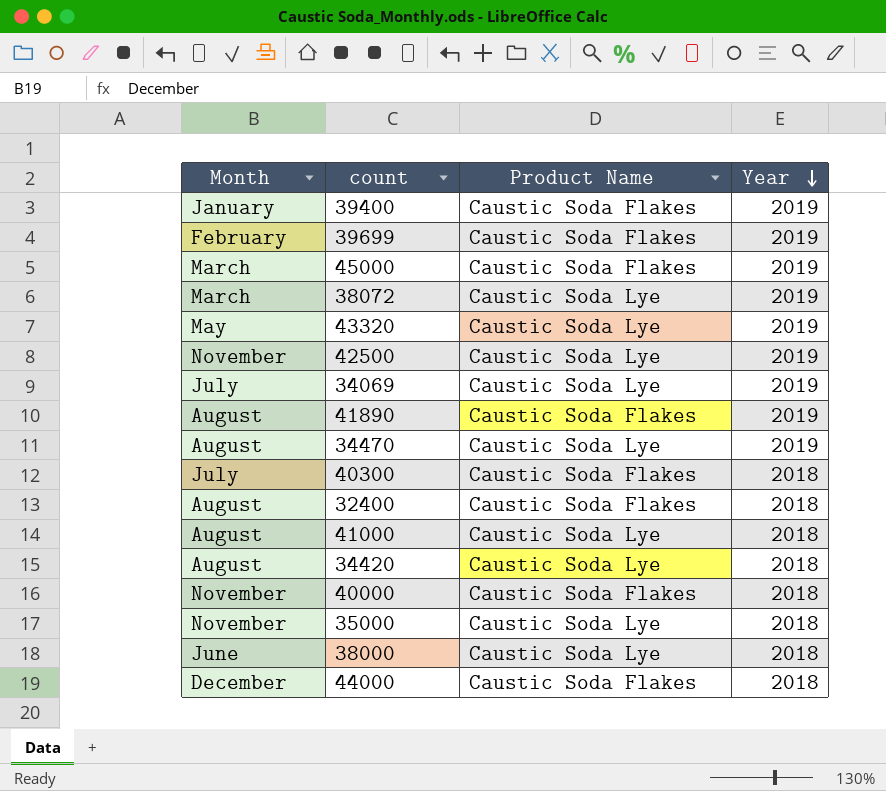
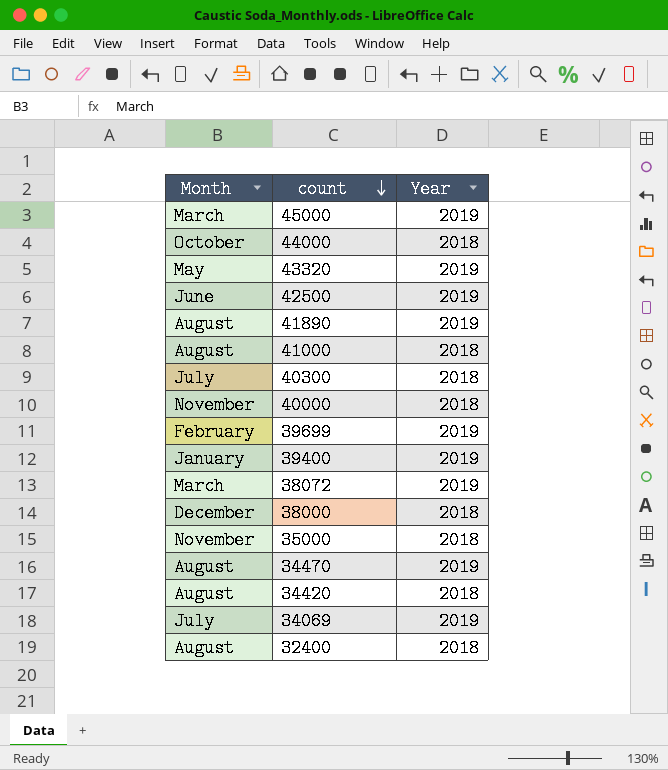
row order: Year descending -> count descending
column Product Name | position: 3 -> none
44000 | Month: December -> October
42500 | Month: November -> June
38000 | Month: June -> December

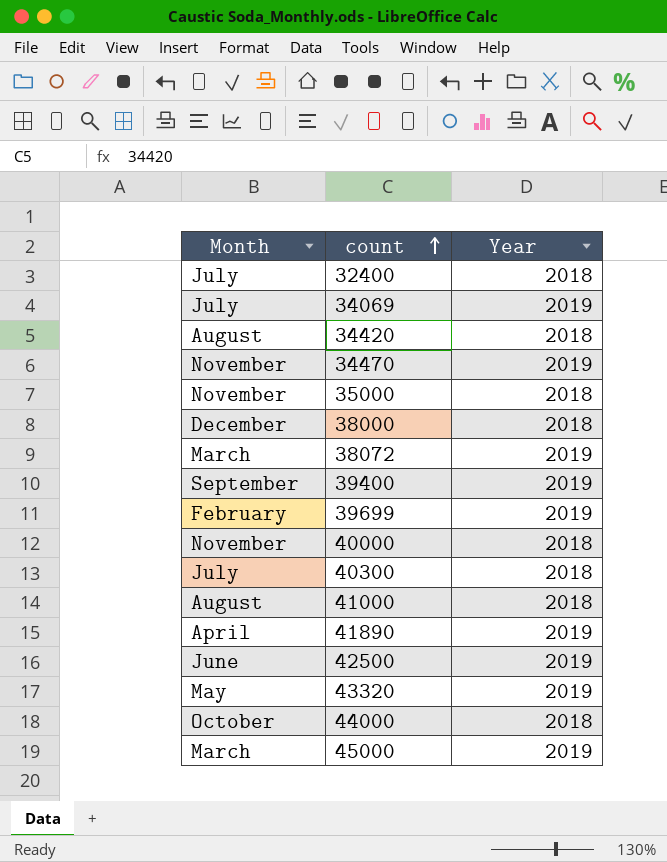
row order: count descending -> count ascending
32400 | Month: August -> July
34470 | Month: August -> November
39400 | Month: January -> September
41890 | Month: August -> April

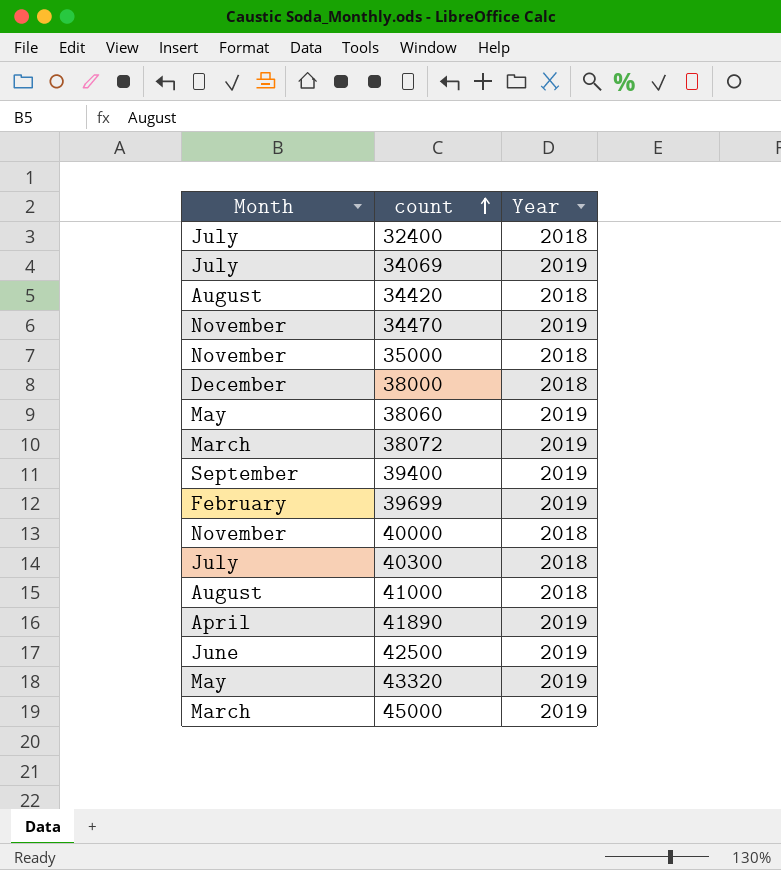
row 44000: October | 2018 -> none
row 38060: none -> May | 2019

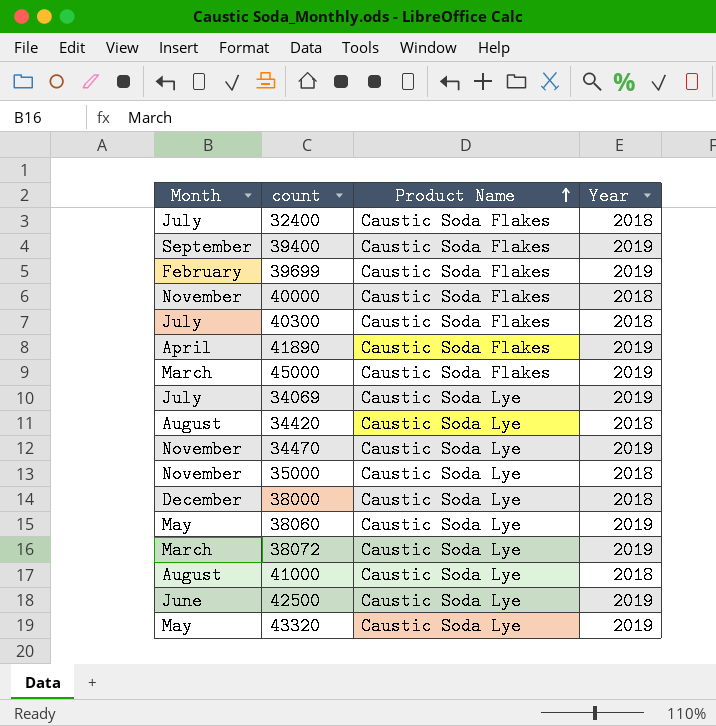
row order: count ascending -> Product Name ascending
column Product Name | position: none -> 3

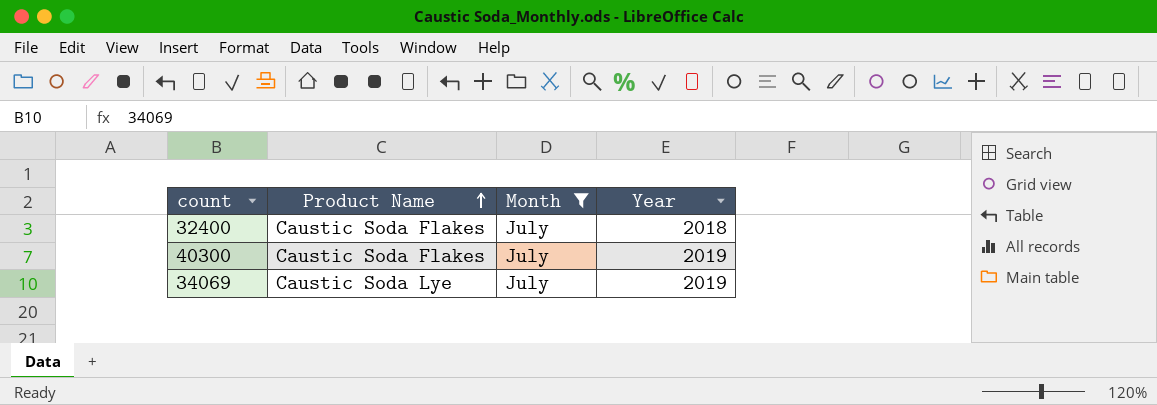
filter: none -> Month = July
column Month | position: 1 -> 3
40300 | Year: 2018 -> 2019

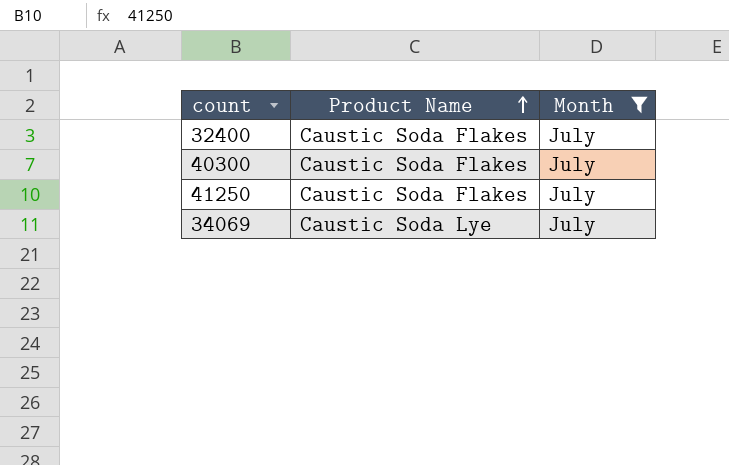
column Year | position: 4 -> none
row 41250: none -> Caustic Soda Flakes | July

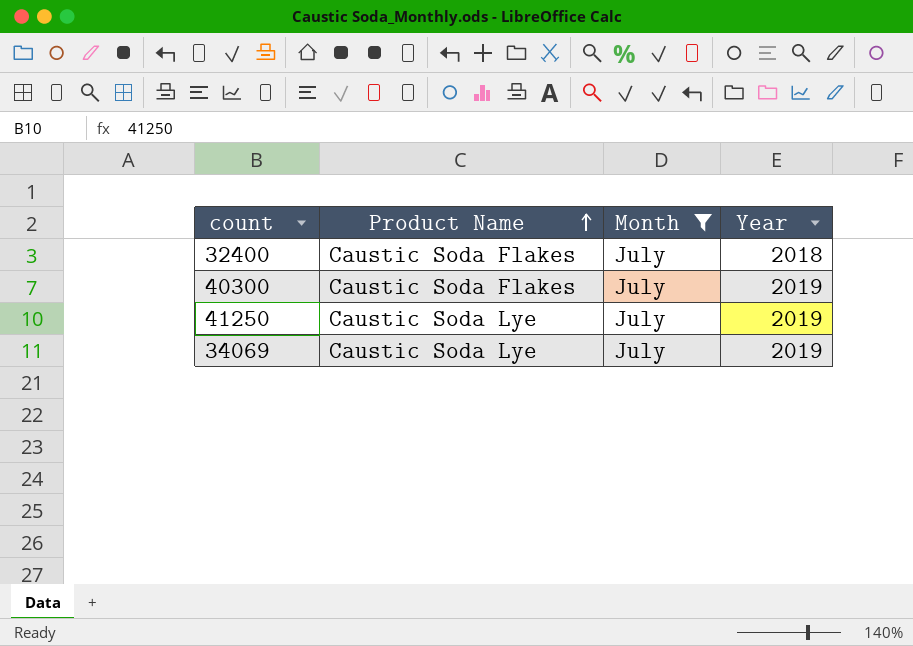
column Year | position: none -> 4
41250 | Product Name: Caustic Soda Flakes -> Caustic Soda Lye

